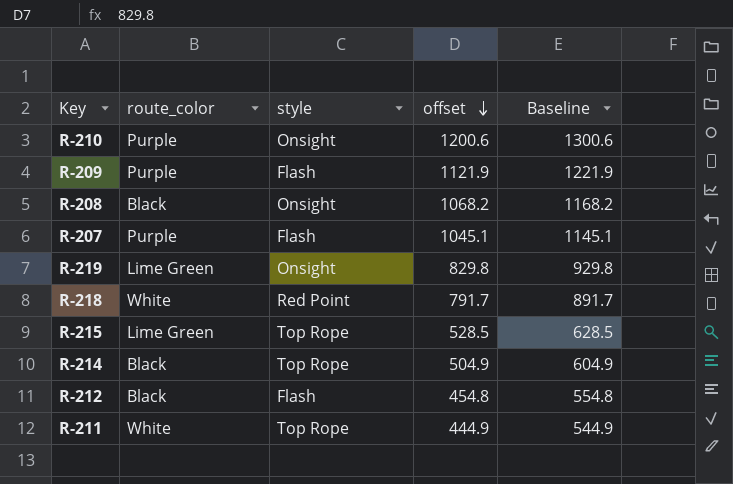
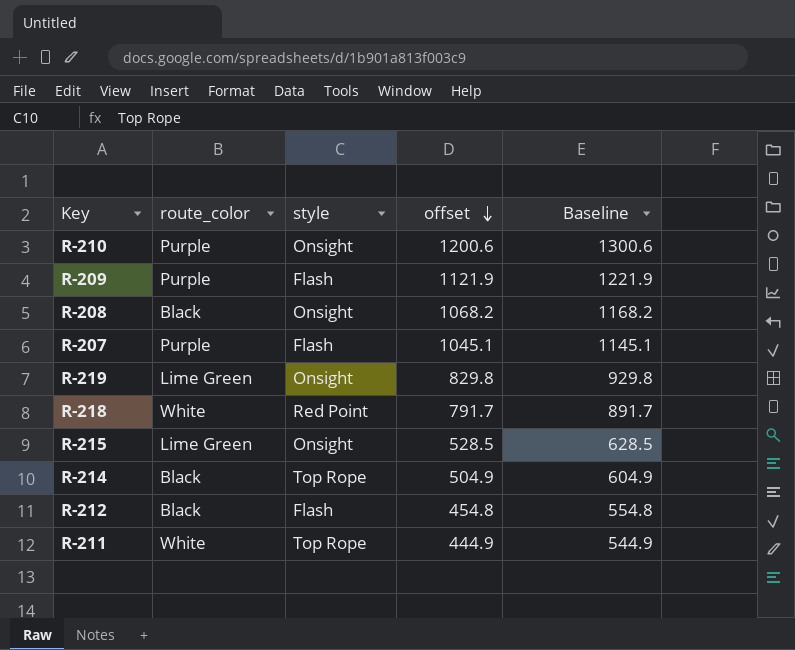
R-215 | style: Top Rope -> Onsight

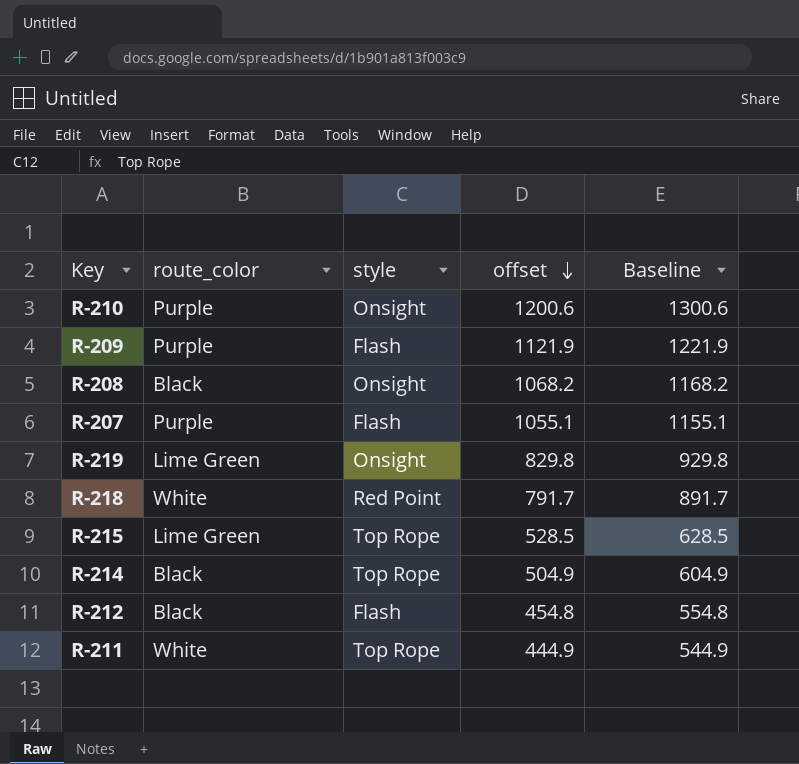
R-207 | offset: 1045.1 -> 1055.1
R-207 | Baseline: 1145.1 -> 1155.1
R-215 | style: Onsight -> Top Rope

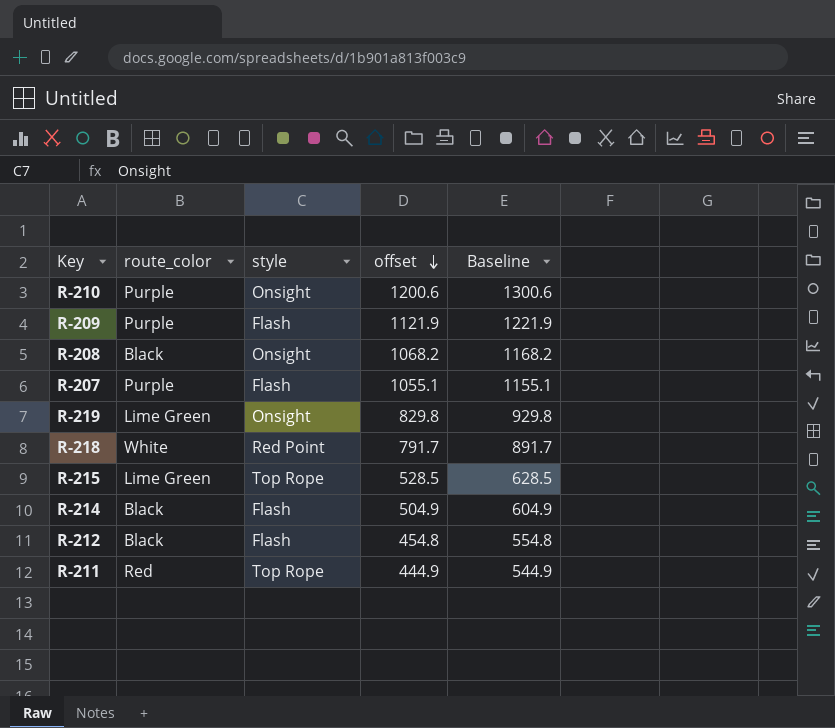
R-214 | style: Top Rope -> Flash
R-211 | route_color: White -> Red

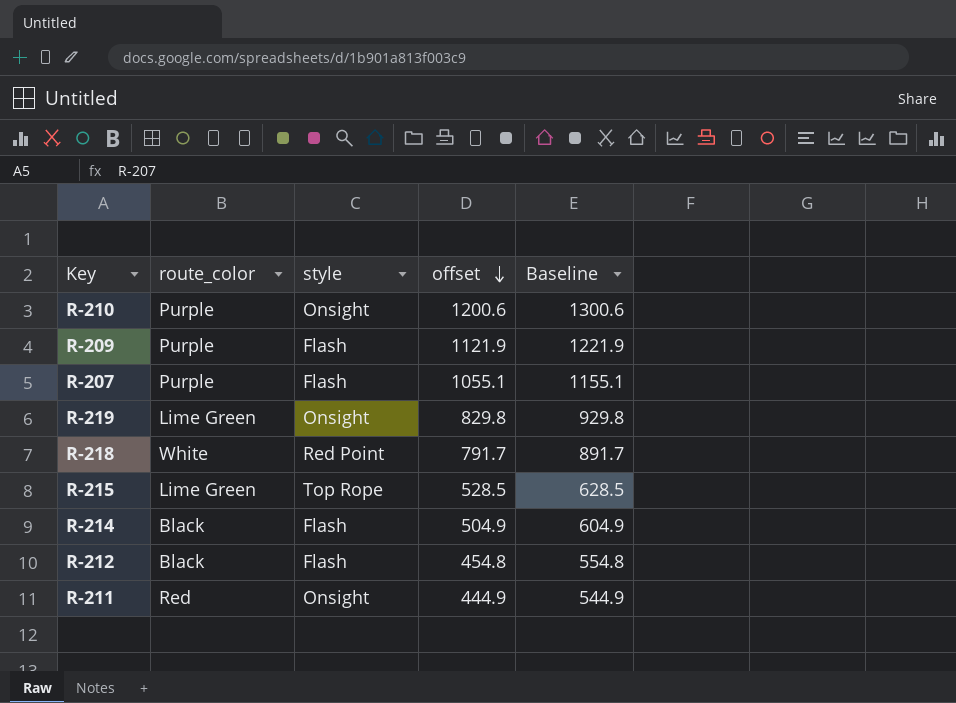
row R-208: Black | Onsight | 1068.2 | 1168.2 -> none
R-211 | style: Top Rope -> Onsight

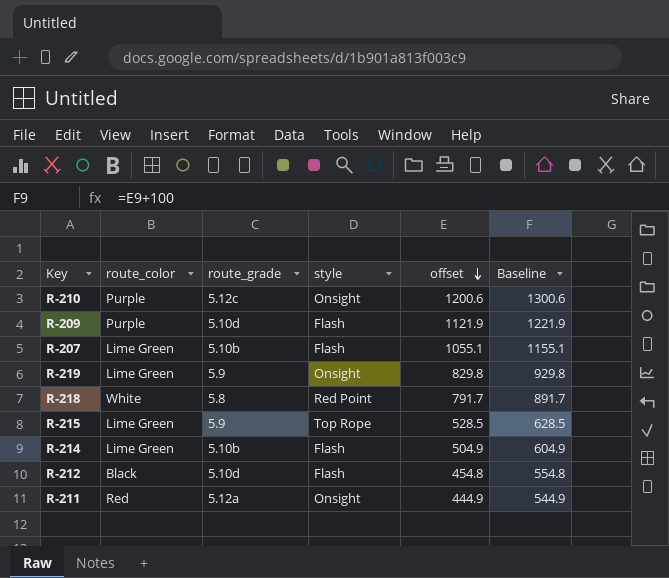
column route_grade | position: none -> 3
R-207 | route_color: Purple -> Lime Green
R-214 | route_color: Black -> Lime Green

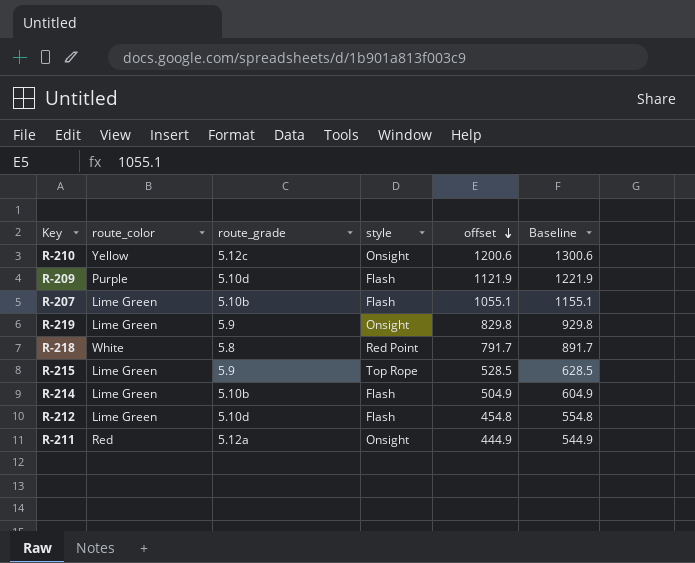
R-210 | route_color: Purple -> Yellow
R-212 | route_color: Black -> Lime Green

